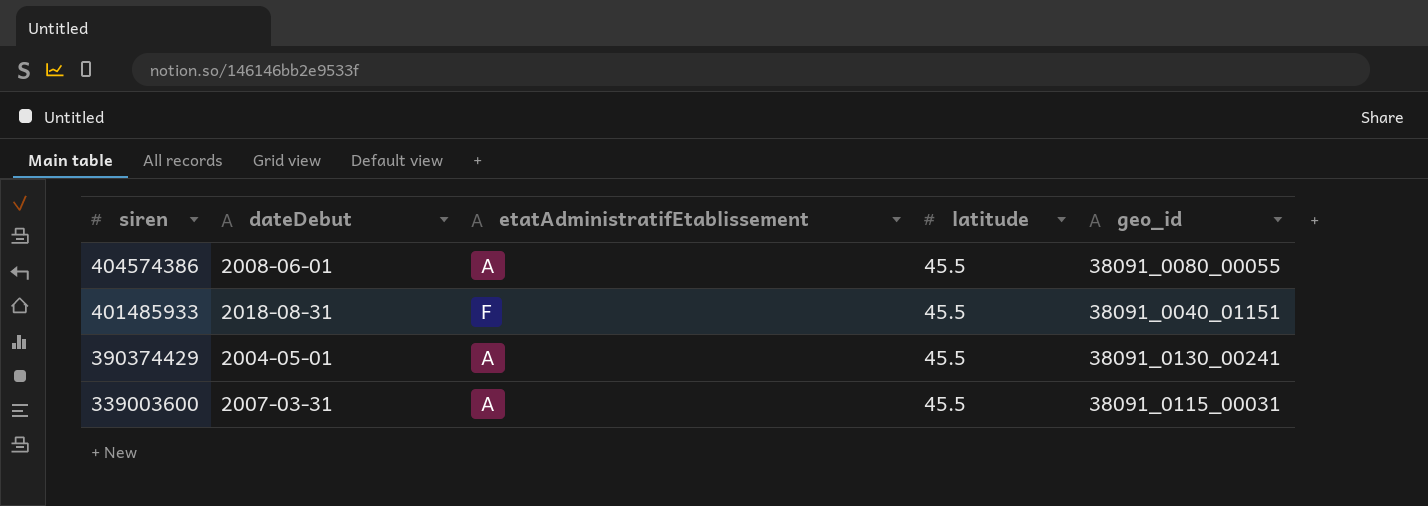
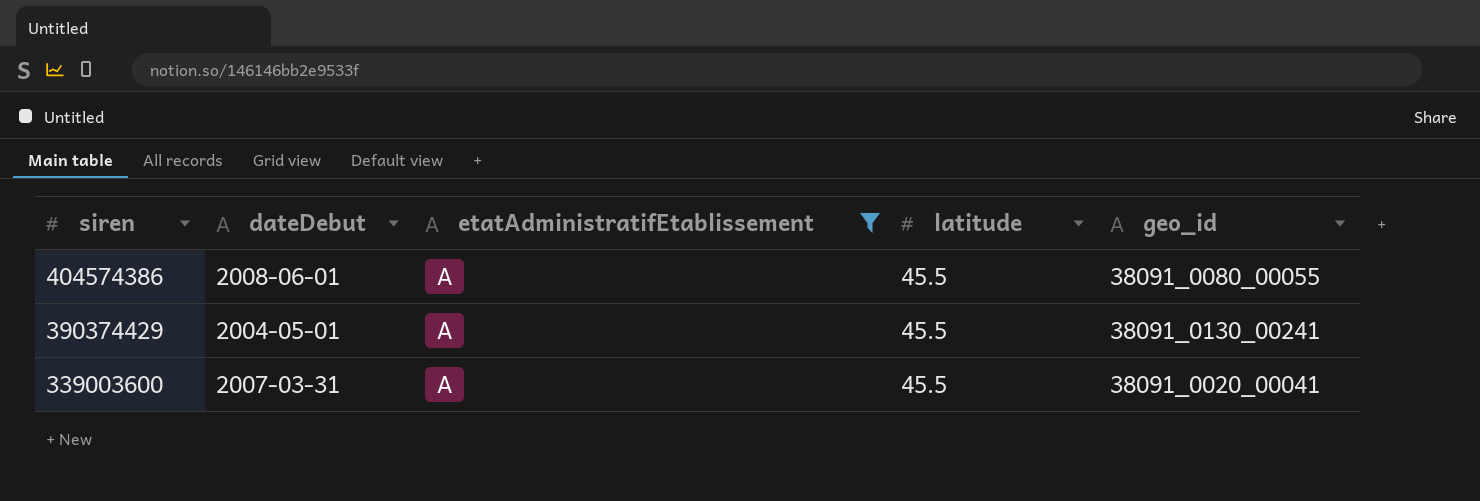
filter: none -> etatAdministratifEtablissement = A
339003600 | geo_id: 38091_0115_00031 -> 38091_0020_00041

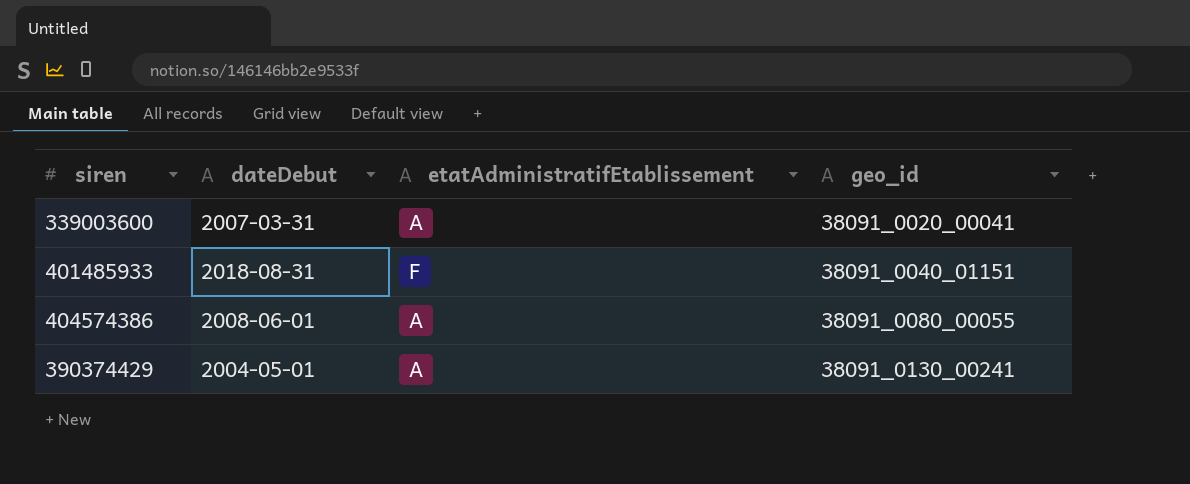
filter: etatAdministratifEtablissement = A -> none
row order: siren descending -> geo_id ascending
column latitude | position: 4 -> none

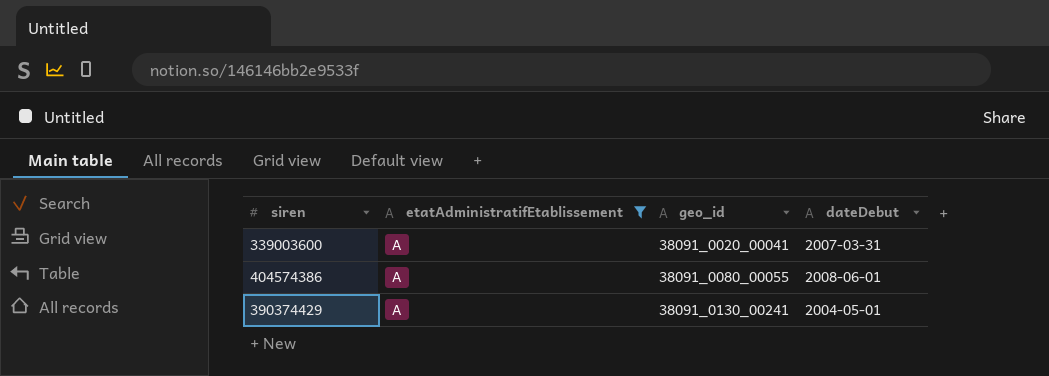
filter: none -> etatAdministratifEtablissement = A
column dateDebut | position: 2 -> 4

